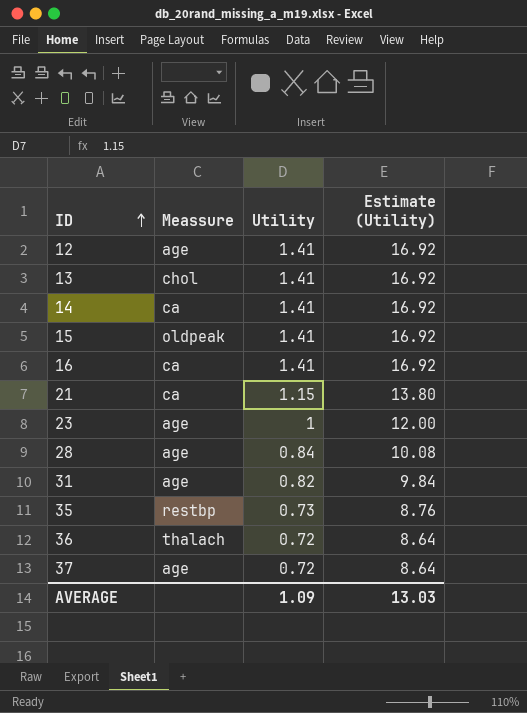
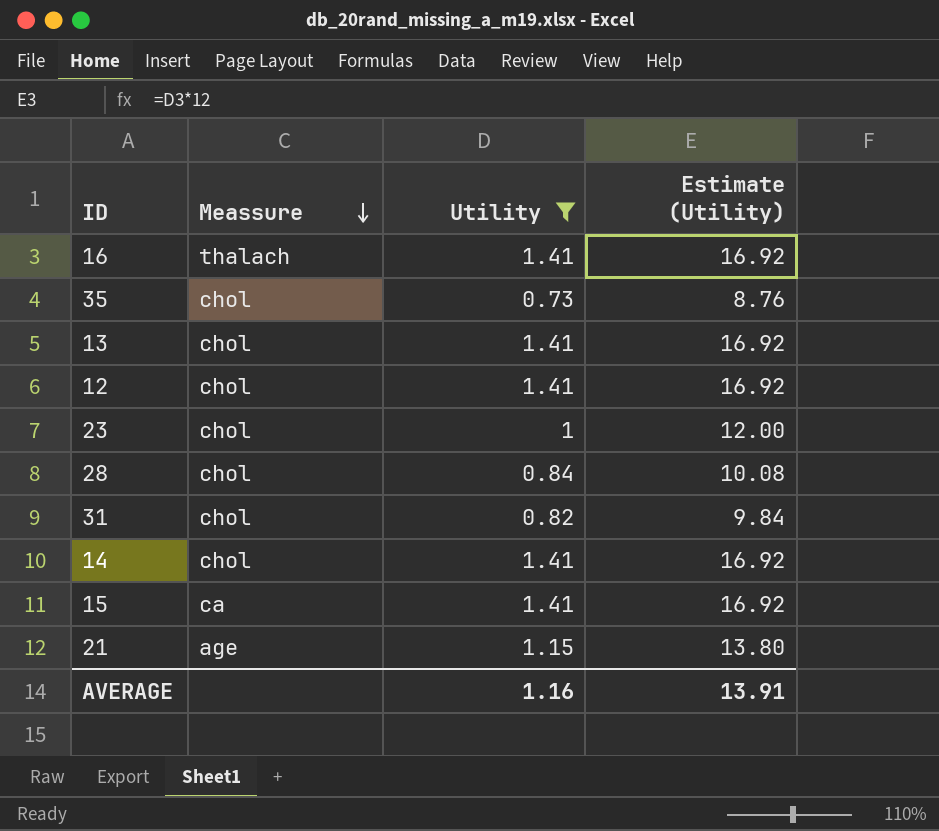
filter: none -> Utility != 0.72
row order: ID ascending -> Meassure descending
16 | Meassure: ca -> thalach
35 | Meassure: restbp -> chol
12 | Meassure: age -> chol
23 | Meassure: age -> chol
28 | Meassure: age -> chol
31 | Meassure: age -> chol
14 | Meassure: ca -> chol
15 | Meassure: oldpeak -> ca
21 | Meassure: ca -> age
AVERAGE | Utility: 1.09 -> 1.16
AVERAGE | Estimate (Utility): 13.03 -> 13.91

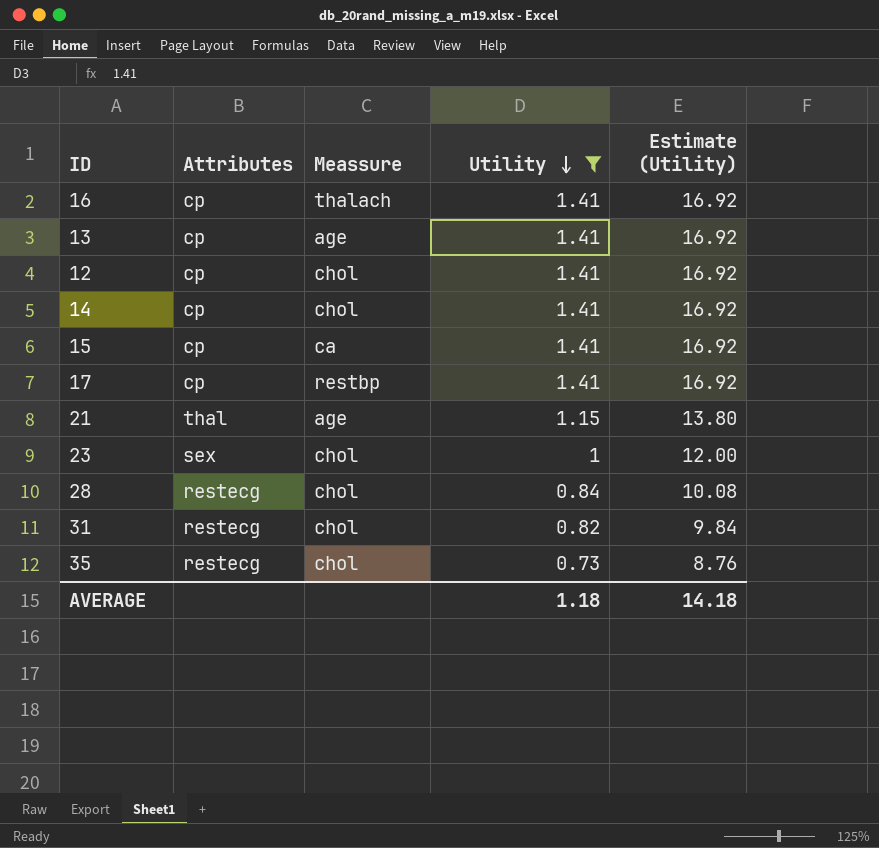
row order: Meassure descending -> Utility descending
column Attributes | position: none -> 2
13 | Meassure: chol -> age
row 17: none -> cp | restbp | 1.41 | 16.92
AVERAGE | Utility: 1.16 -> 1.18
AVERAGE | Estimate (Utility): 13.91 -> 14.18

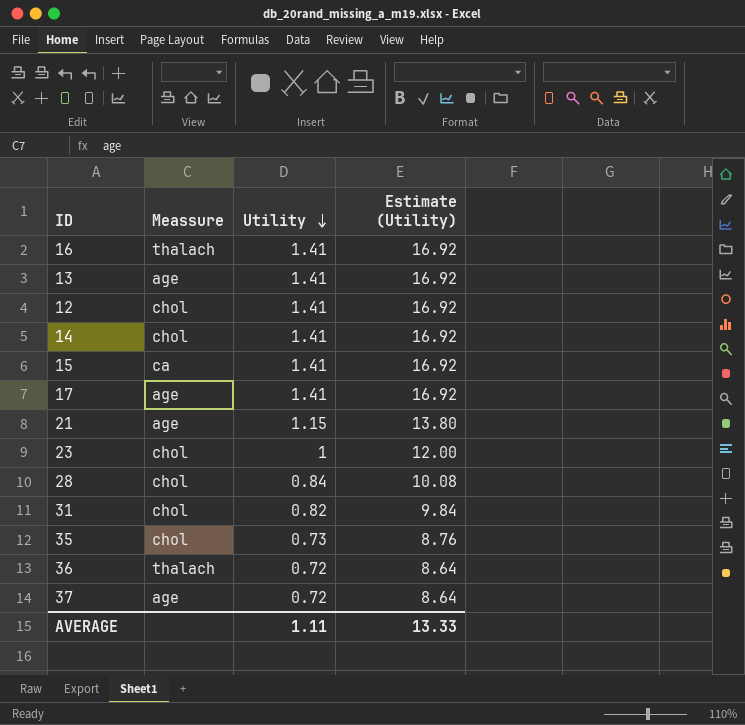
filter: Utility != 0.72 -> none
column Attributes | position: 2 -> none
17 | Meassure: restbp -> age
AVERAGE | Utility: 1.18 -> 1.11
AVERAGE | Estimate (Utility): 14.18 -> 13.33

